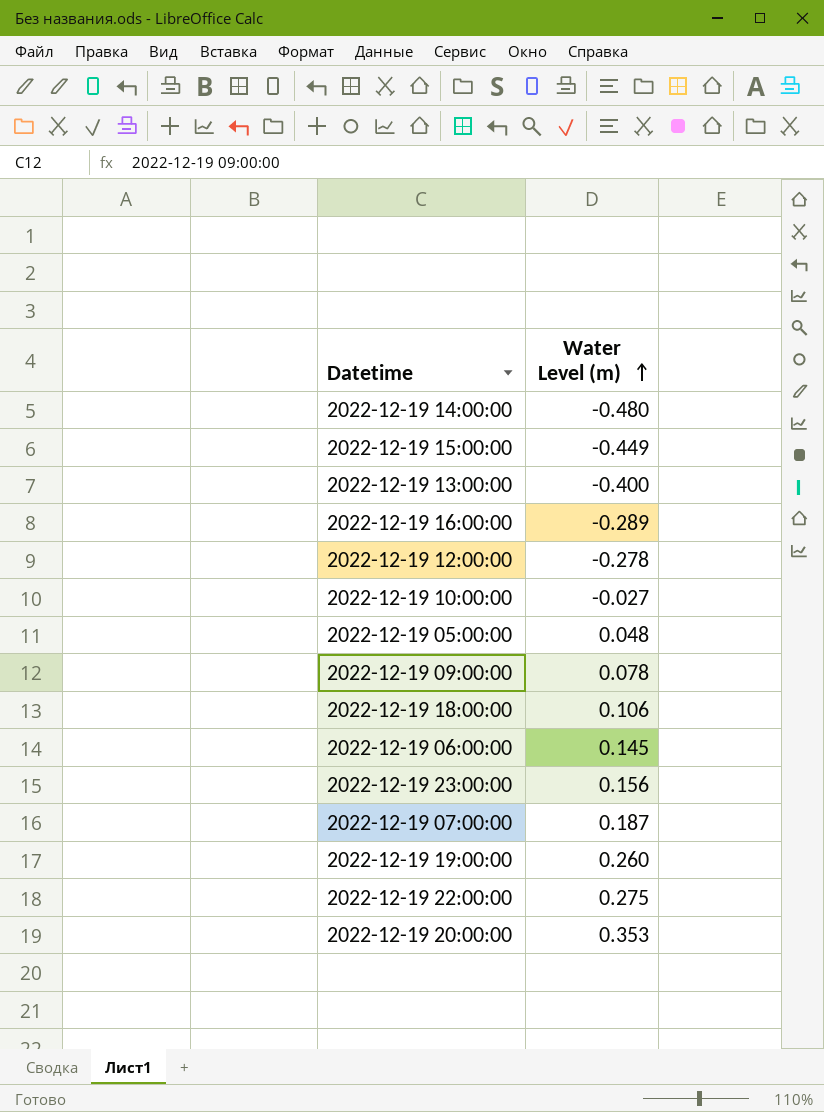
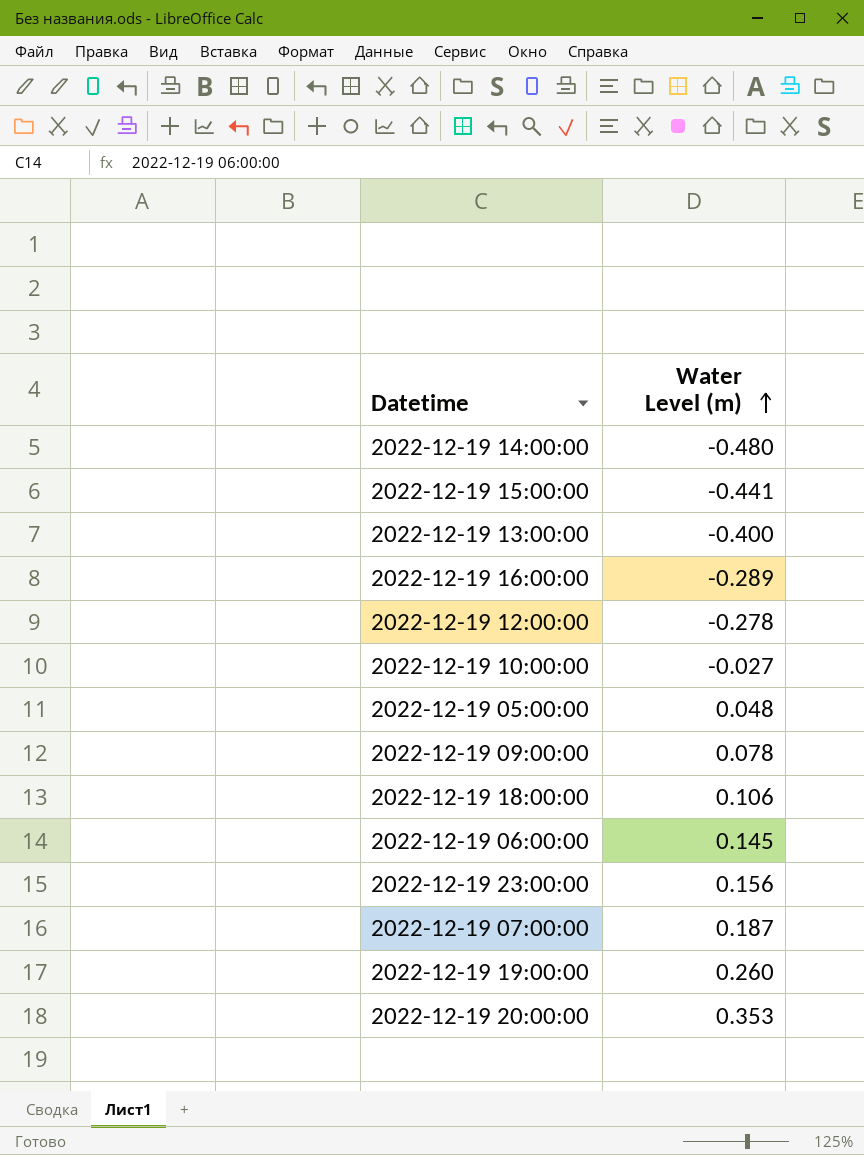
row 2022-12-19 22:00:00: 0.275 -> none
2022-12-19 15:00:00 | Water Level (m): -0.449 -> -0.441

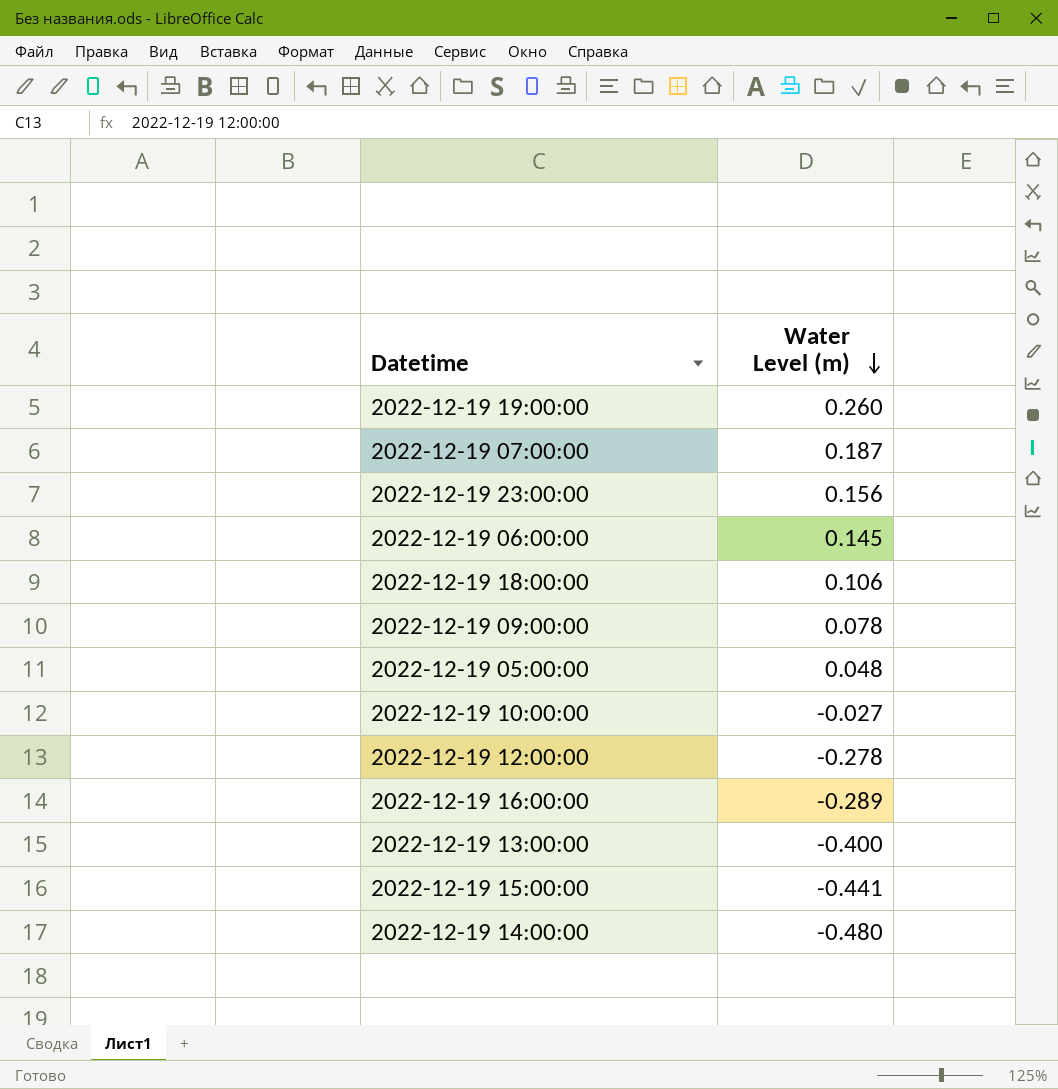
row order: Water Level (m) ascending -> Water Level (m) descending
row 2022-12-19 20:00:00: 0.353 -> none

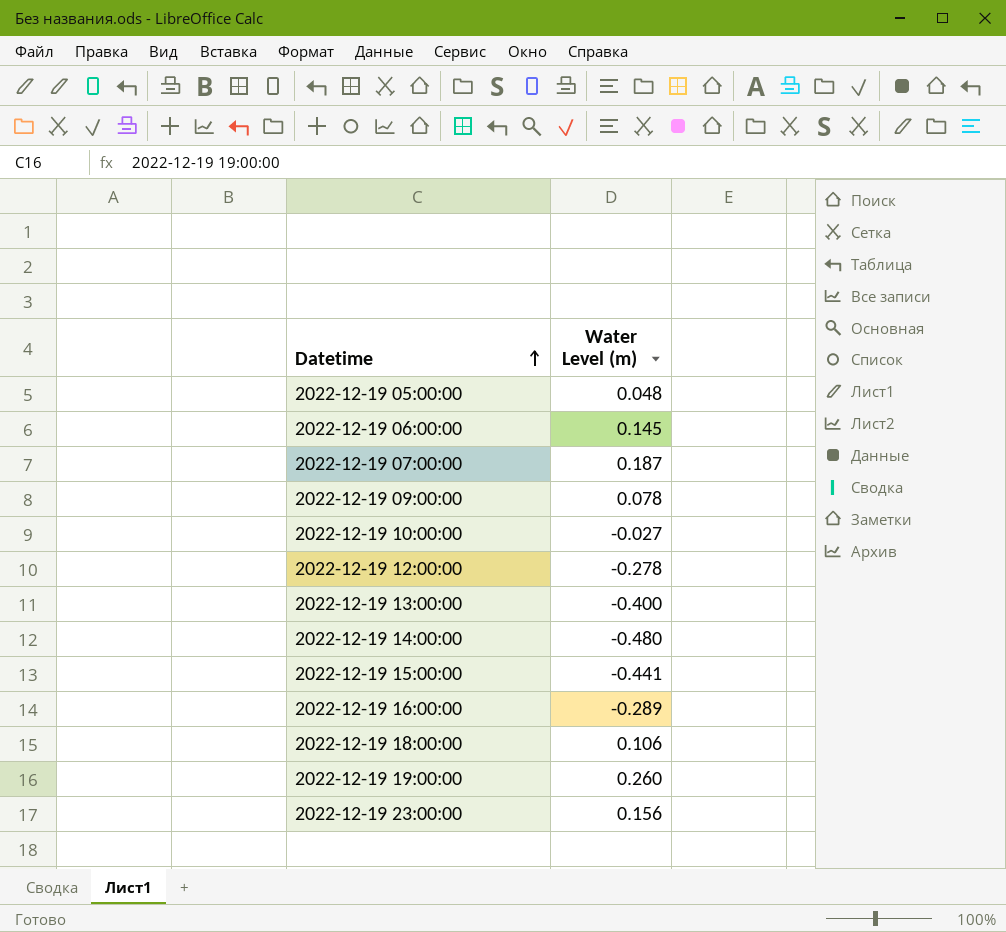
row order: Water Level (m) descending -> Datetime ascending

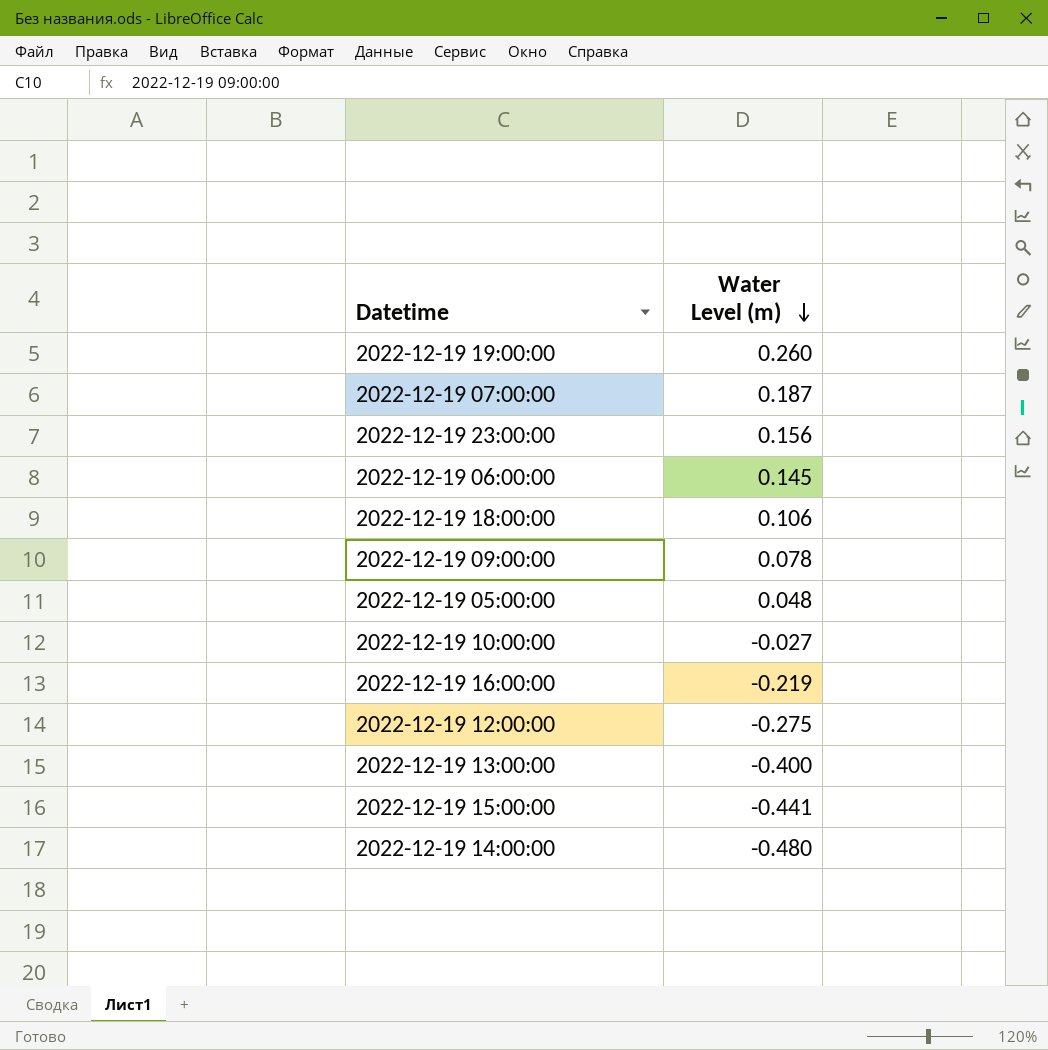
row order: Datetime ascending -> Water Level (m) descending
2022-12-19 16:00:00 | Water Level (m): -0.289 -> -0.219
2022-12-19 12:00:00 | Water Level (m): -0.278 -> -0.275

